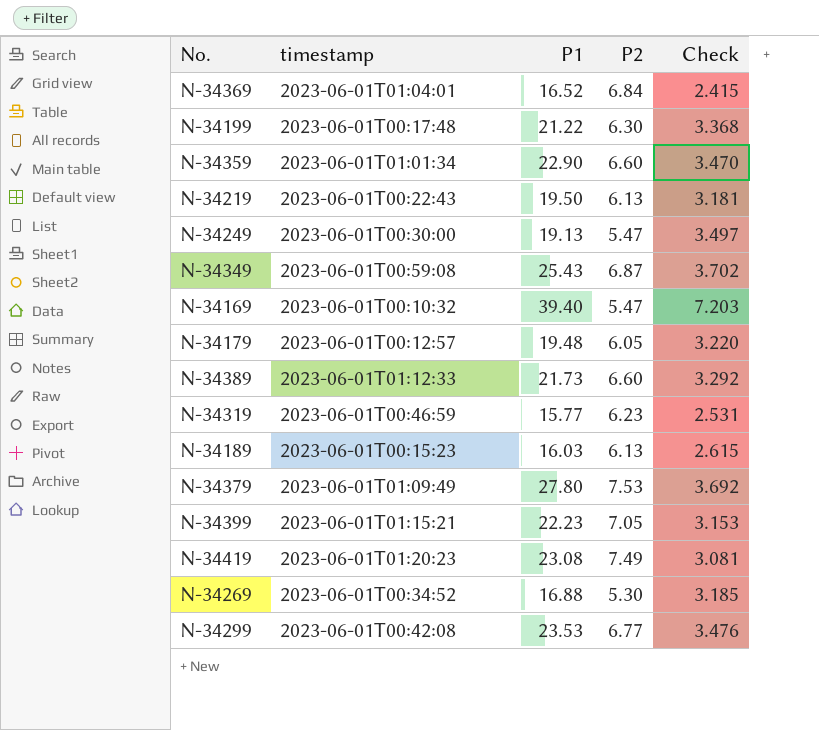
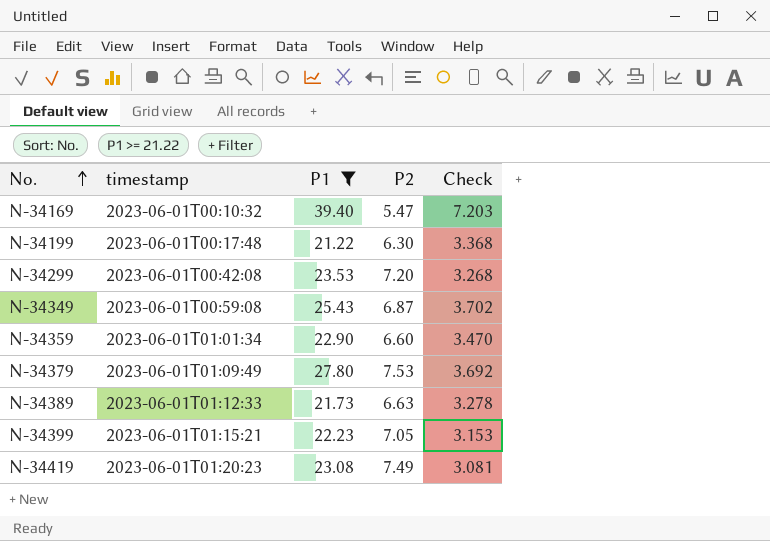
filter: none -> P1 >= 21.22
row order: none -> No. ascending
N-34299 | P2: 6.77 -> 7.20
N-34299 | Check: 3.476 -> 3.268
N-34389 | P2: 6.60 -> 6.63
N-34389 | Check: 3.292 -> 3.278

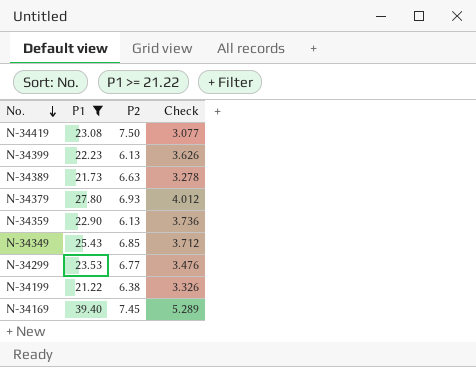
row order: No. ascending -> No. descending
column timestamp | position: 2 -> none
N-34419 | P2: 7.49 -> 7.50
N-34419 | Check: 3.081 -> 3.077
N-34399 | P2: 7.05 -> 6.13
N-34399 | Check: 3.153 -> 3.626
N-34379 | P2: 7.53 -> 6.93
N-34379 | Check: 3.692 -> 4.012
N-34359 | P2: 6.60 -> 6.13
N-34359 | Check: 3.470 -> 3.736
N-34349 | P2: 6.87 -> 6.85
N-34349 | Check: 3.702 -> 3.712
N-34299 | P2: 7.20 -> 6.77
N-34299 | Check: 3.268 -> 3.476
N-34199 | P2: 6.30 -> 6.38
N-34199 | Check: 3.368 -> 3.326
N-34169 | P2: 5.47 -> 7.45
N-34169 | Check: 7.203 -> 5.289

